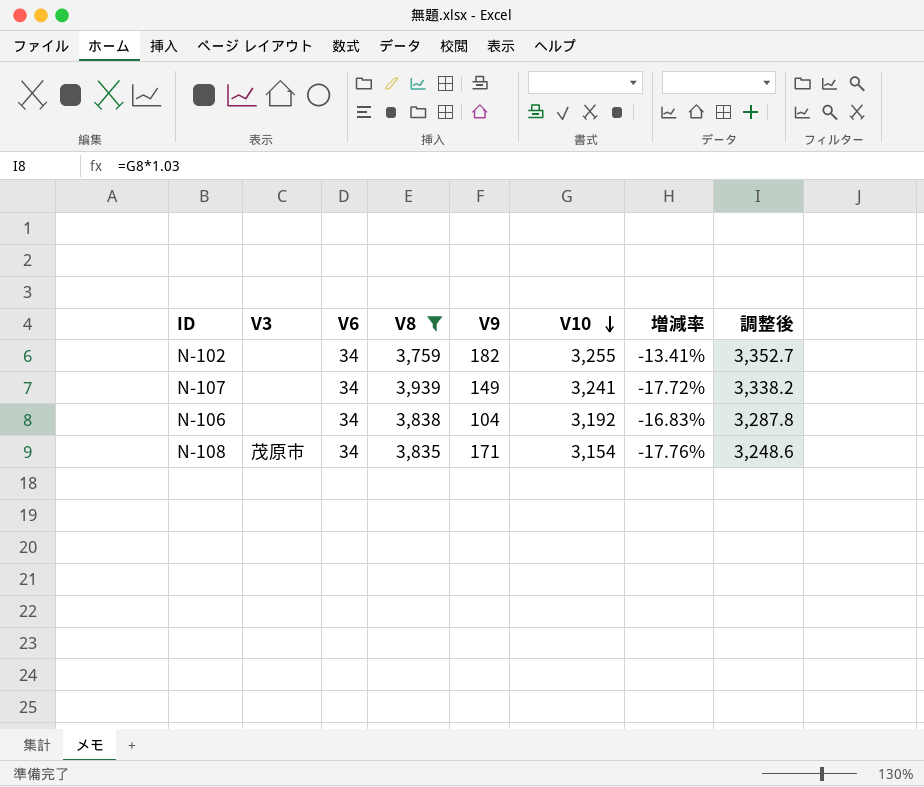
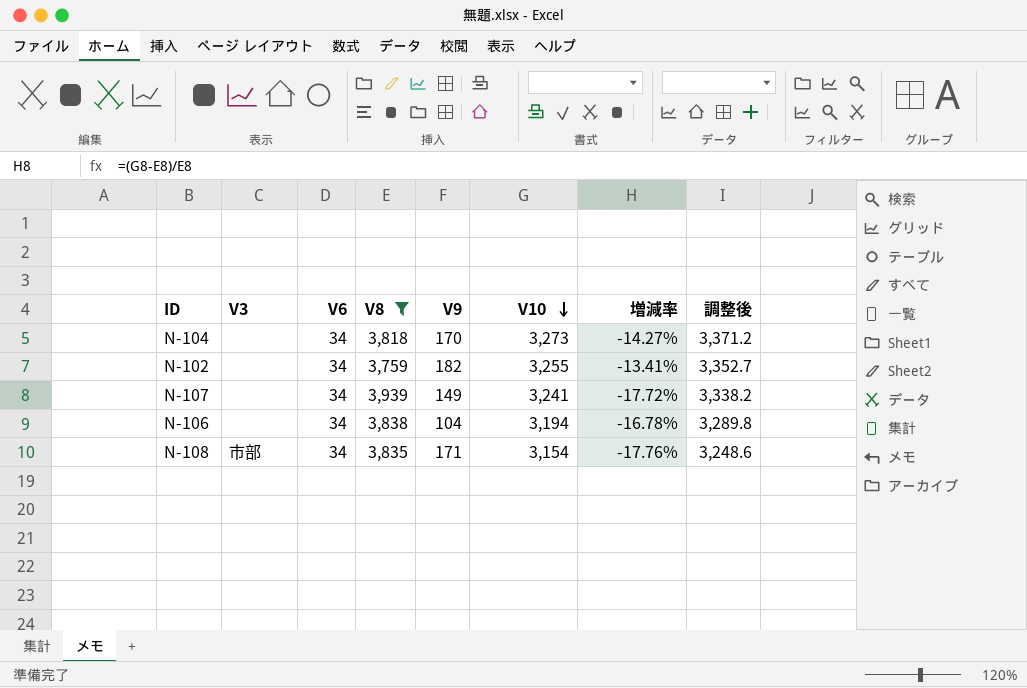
row N-104: none -> none | 34 | 3,818 | 170 | 3,273 | -14.27% | 3,371.2
N-106 | V10: 3,192 -> 3,194
N-106 | 増減率: -16.83% -> -16.78%
N-106 | 調整後: 3,287.8 -> 3,289.8
N-108 | V3: 茂原市 -> 市部

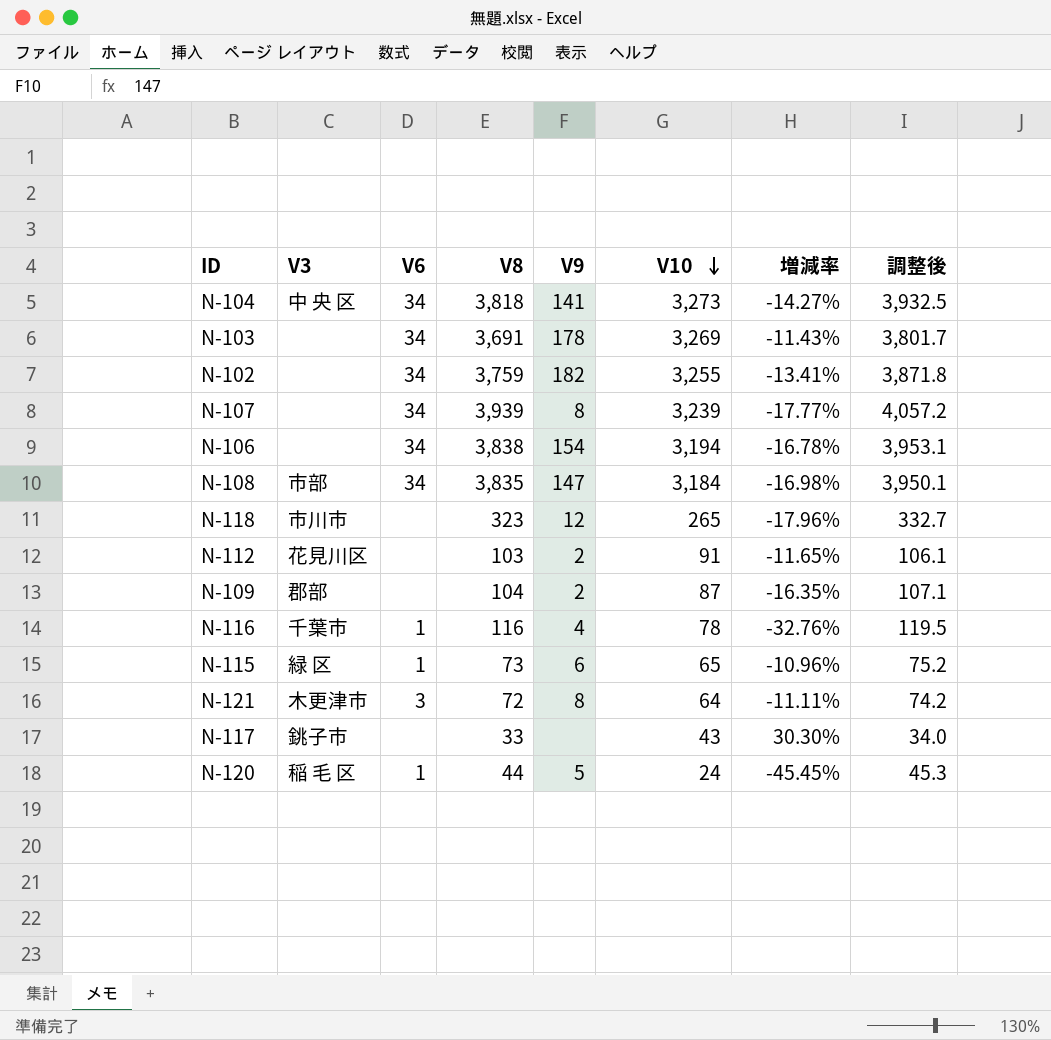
filter: V8 >= 3,759 -> none
column 調整後 | formula: [V10] * 1.03 -> [V8] * 1.03
N-104 | V3: none -> 中 央 区
N-104 | V9: 170 -> 141
N-107 | V9: 149 -> 8
N-107 | V10: 3,241 -> 3,239
N-107 | 増減率: -17.72% -> -17.77%
N-106 | V9: 104 -> 154
N-108 | V9: 171 -> 147
N-108 | V10: 3,154 -> 3,184
N-108 | 増減率: -17.76% -> -16.98%

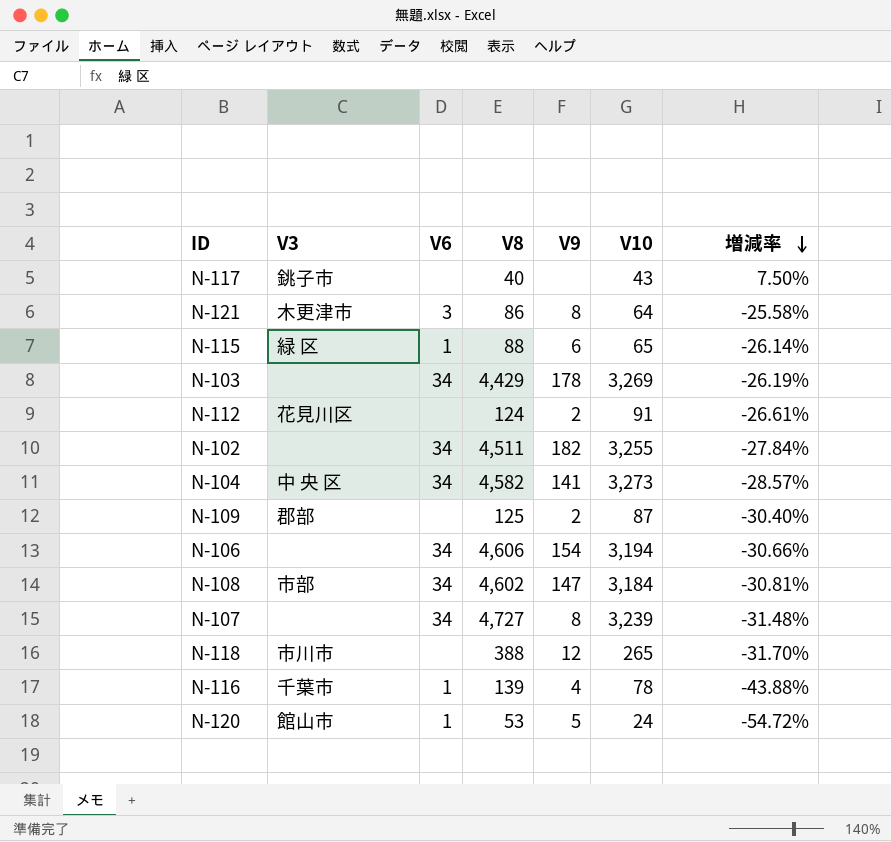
row order: V10 descending -> 増減率 descending
column 調整後 | formula: [V8] * 1.03 -> none
N-117 | V8: 33 -> 40
N-117 | 増減率: 30.30% -> 7.50%
N-121 | V8: 72 -> 86
N-121 | 増減率: -11.11% -> -25.58%
N-115 | V8: 73 -> 88
N-115 | 増減率: -10.96% -> -26.14%
N-103 | V8: 3,691 -> 4,429
N-103 | 増減率: -11.43% -> -26.19%
N-112 | V8: 103 -> 124
N-112 | 増減率: -11.65% -> -26.61%
N-102 | V8: 3,759 -> 4,511
N-102 | 増減率: -13.41% -> -27.84%
N-104 | V8: 3,818 -> 4,582
N-104 | 増減率: -14.27% -> -28.57%
N-109 | V8: 104 -> 125
N-109 | 増減率: -16.35% -> -30.40%
N-106 | V8: 3,838 -> 4,606
N-106 | 増減率: -16.78% -> -30.66%
N-108 | V8: 3,835 -> 4,602
N-108 | 増減率: -16.98% -> -30.81%
N-107 | V8: 3,939 -> 4,727
N-107 | 増減率: -17.77% -> -31.48%
N-118 | V8: 323 -> 388
N-118 | 増減率: -17.96% -> -31.70%
N-116 | V8: 116 -> 139
N-116 | 増減率: -32.76% -> -43.88%
N-120 | V3: 稲 毛 区 -> 館山市
N-120 | V8: 44 -> 53
N-120 | 増減率: -45.45% -> -54.72%

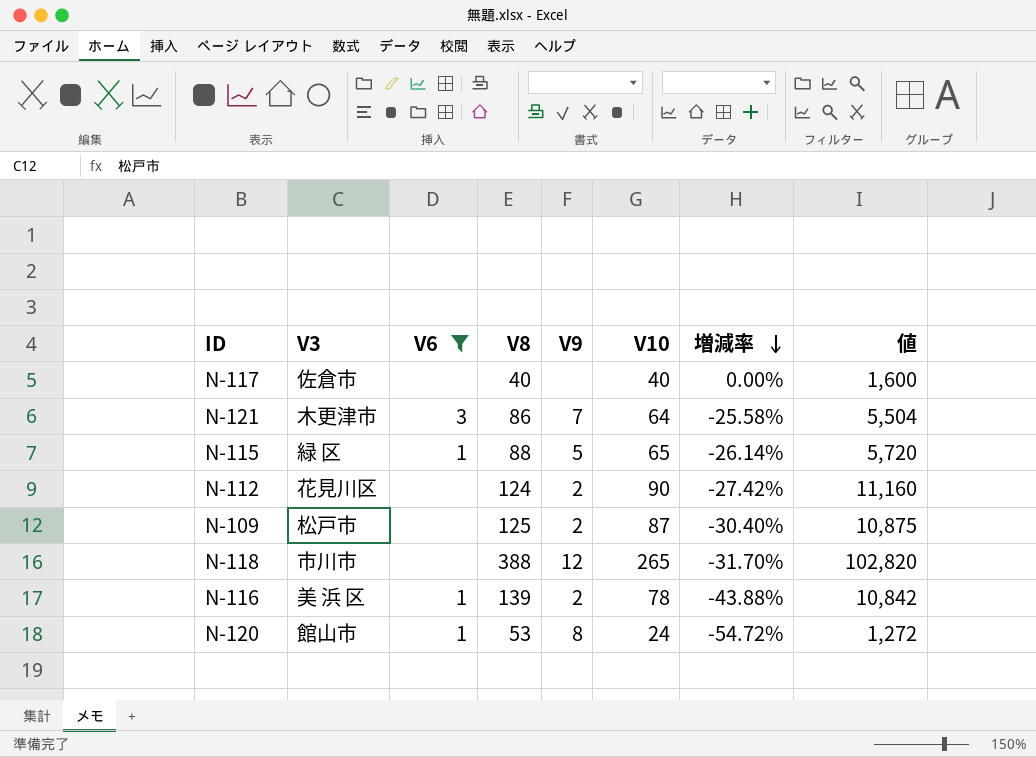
filter: none -> V6 != 34
column 値 | formula: none -> [V8] * [V10]
N-117 | V3: 銚子市 -> 佐倉市
N-117 | V10: 43 -> 40
N-117 | 増減率: 7.50% -> 0.00%
N-121 | V9: 8 -> 7
N-115 | V9: 6 -> 5
N-112 | V10: 91 -> 90
N-112 | 増減率: -26.61% -> -27.42%
N-109 | V3: 郡部 -> 松戸市
N-116 | V3: 千葉市 -> 美 浜 区
N-116 | V9: 4 -> 2
N-120 | V9: 5 -> 8

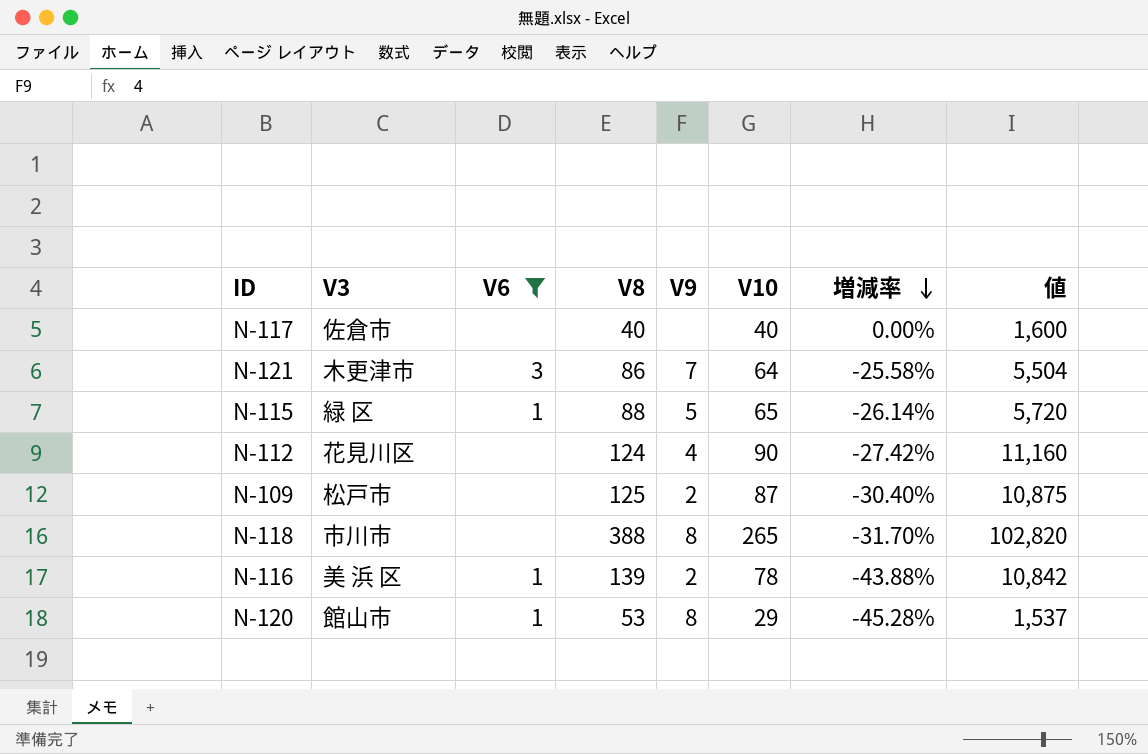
N-112 | V9: 2 -> 4
N-118 | V9: 12 -> 8
N-120 | V10: 24 -> 29
N-120 | 増減率: -54.72% -> -45.28%
N-120 | 値: 1,272 -> 1,537

